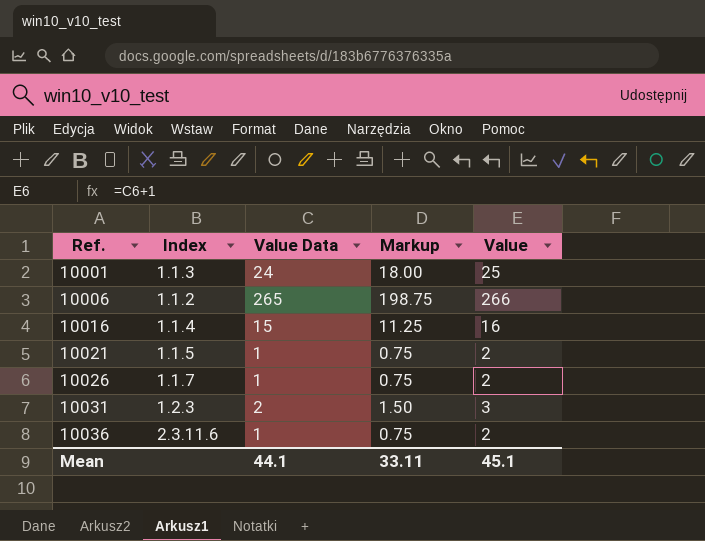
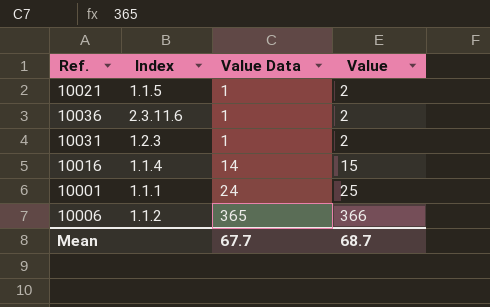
row order: Ref. ascending -> Value Data ascending
column Markup | formula: [Value Data] * 0.75 -> none
row 10026: 1.1.7 | 1 | 0.75 | 2 -> none
10031 | Value Data: 2 -> 1
10031 | Value: 3 -> 2
10016 | Value Data: 15 -> 14
10016 | Value: 16 -> 15
10001 | Index: 1.1.3 -> 1.1.1
10006 | Value Data: 265 -> 365
10006 | Value: 266 -> 366
Mean | Value Data: 44.1 -> 67.7
Mean | Value: 45.1 -> 68.7

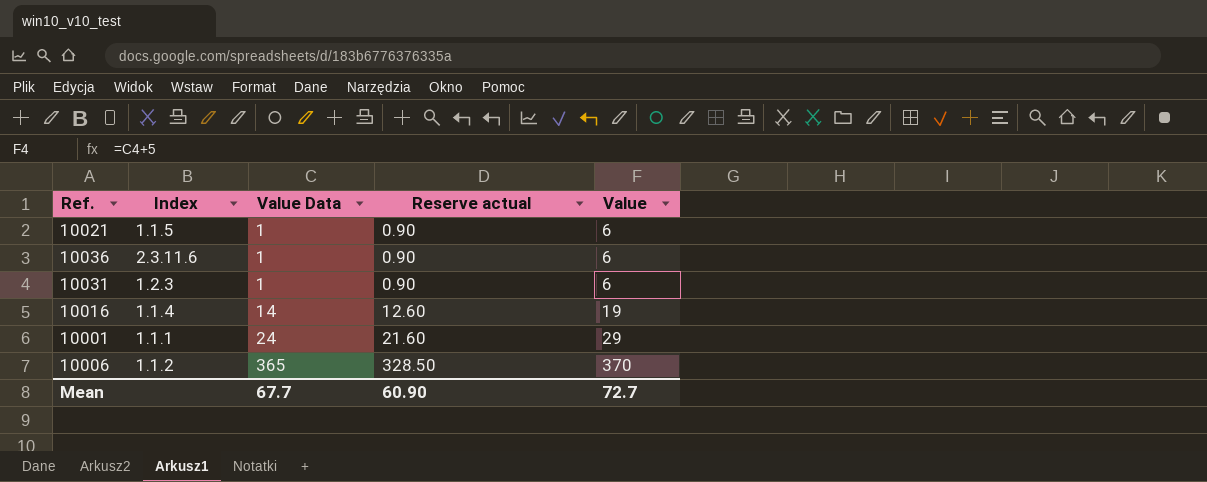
column Reserve actual | formula: none -> [Value Data] * 0.9
column Value | formula: [Value Data] + 1 -> [Value Data] + 5
Mean | Value: 68.7 -> 72.7

